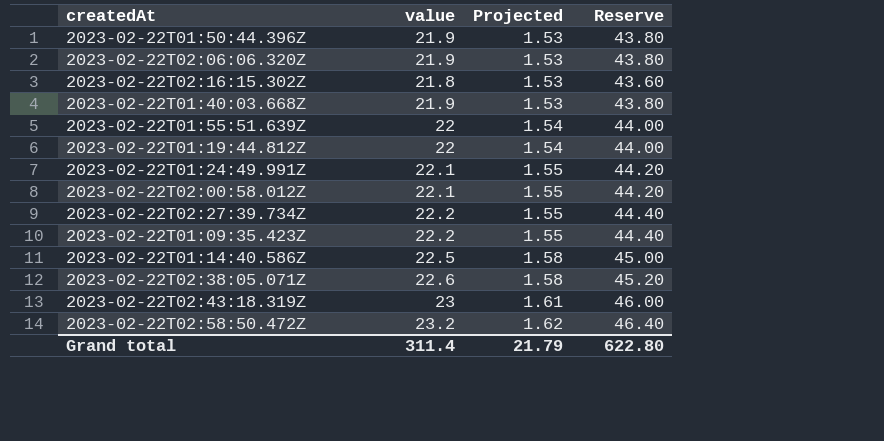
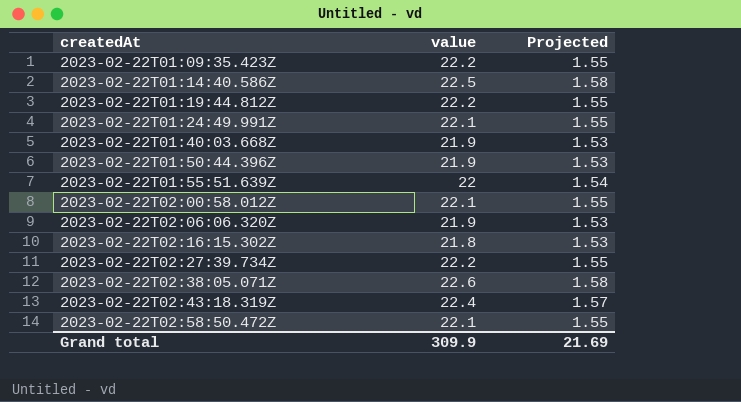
row order: Projected ascending -> createdAt ascending
column Reserve | formula: [value] * 2 -> none
2023-02-22T01:19:44.812Z | value: 22 -> 22.2
2023-02-22T01:19:44.812Z | Projected: 1.54 -> 1.55
2023-02-22T02:43:18.319Z | value: 23 -> 22.4
2023-02-22T02:43:18.319Z | Projected: 1.61 -> 1.57
2023-02-22T02:58:50.472Z | value: 23.2 -> 22.1
2023-02-22T02:58:50.472Z | Projected: 1.62 -> 1.55
Grand total | value: 311.4 -> 309.9
Grand total | Projected: 21.79 -> 21.69

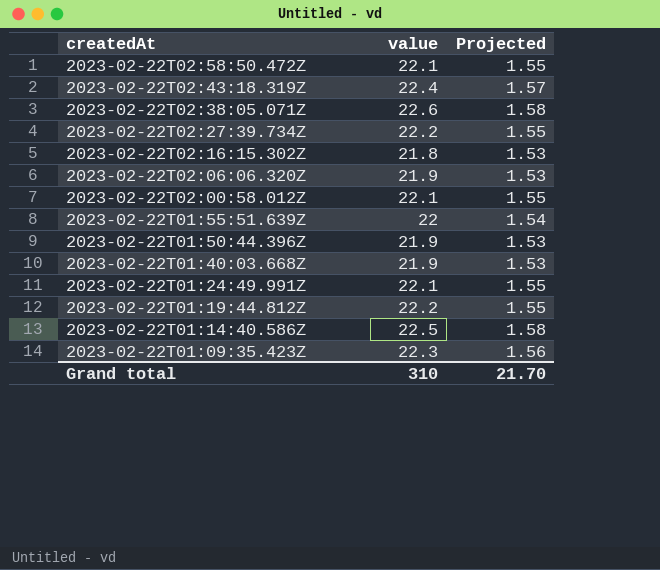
row order: createdAt ascending -> createdAt descending
2023-02-22T01:09:35.423Z | value: 22.2 -> 22.3
2023-02-22T01:09:35.423Z | Projected: 1.55 -> 1.56
Grand total | value: 309.9 -> 310
Grand total | Projected: 21.69 -> 21.70

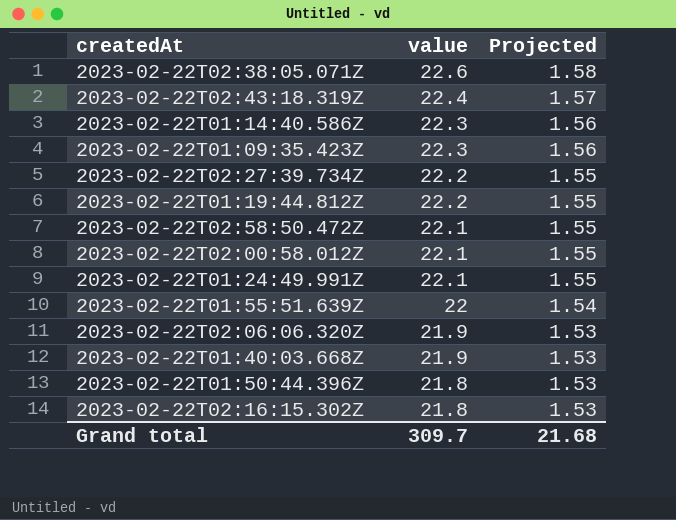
row order: createdAt descending -> value descending
2023-02-22T01:14:40.586Z | value: 22.5 -> 22.3
2023-02-22T01:14:40.586Z | Projected: 1.58 -> 1.56
2023-02-22T01:50:44.396Z | value: 21.9 -> 21.8
Grand total | value: 310 -> 309.7
Grand total | Projected: 21.70 -> 21.68

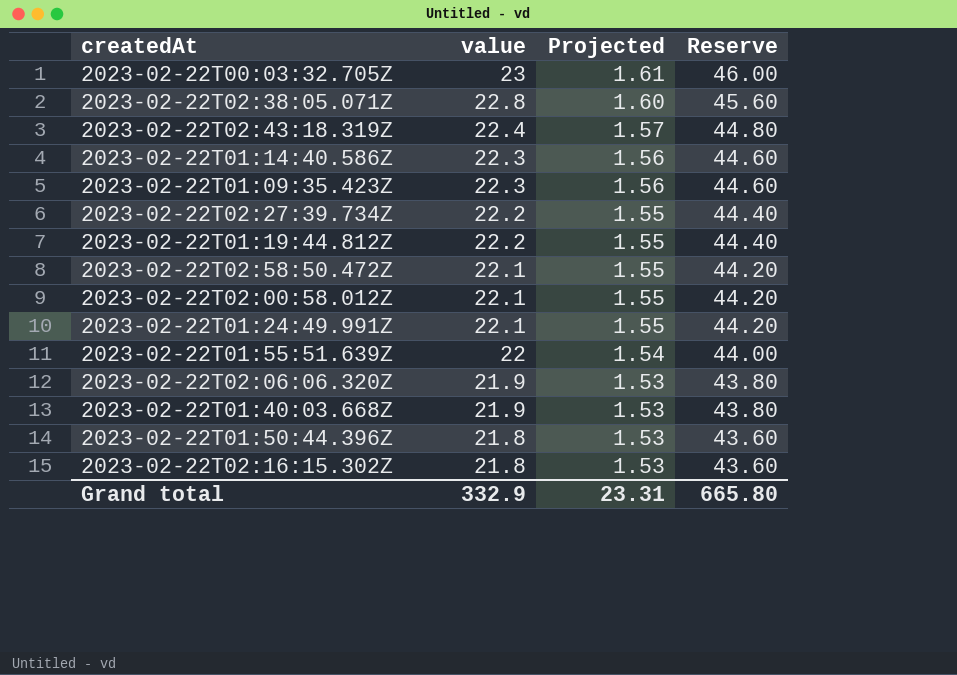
column Reserve | formula: none -> [value] * 2
row 2023-02-22T00:03:32.705Z: none -> 23 | 1.61 | 46.00
2023-02-22T02:38:05.071Z | value: 22.6 -> 22.8
2023-02-22T02:38:05.071Z | Projected: 1.58 -> 1.60
Grand total | value: 309.7 -> 332.9
Grand total | Projected: 21.68 -> 23.31

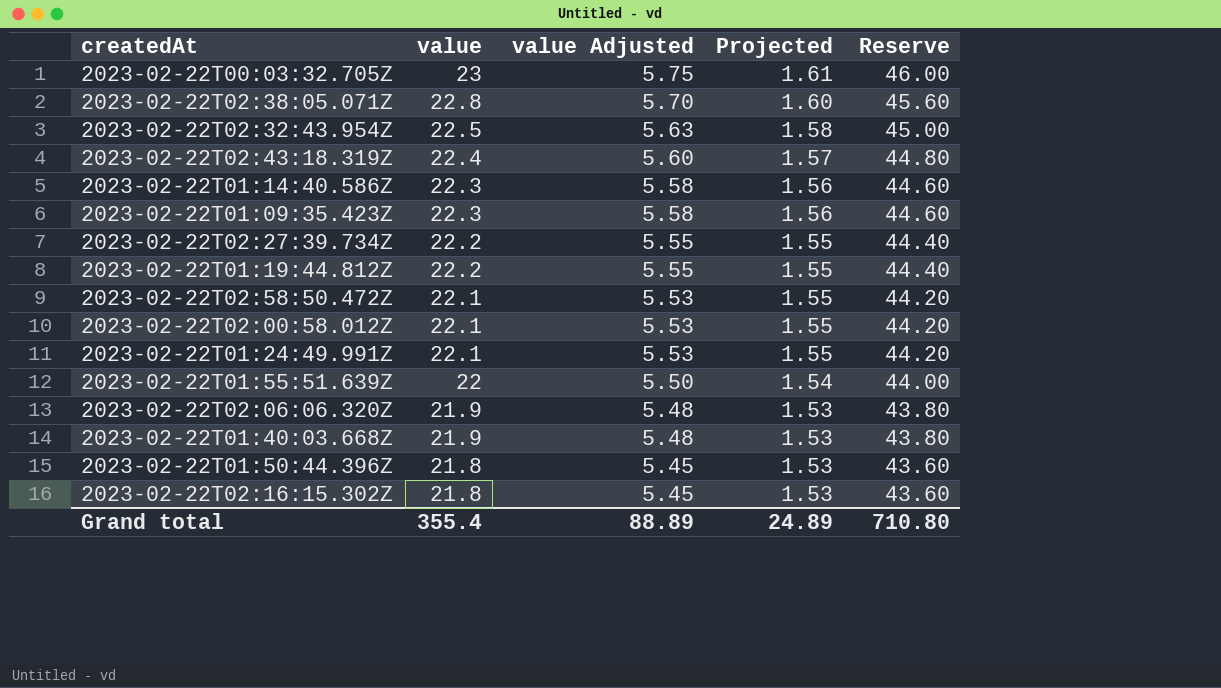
column value Adjusted | formula: none -> [value] * 0.25
row 2023-02-22T02:32:43.954Z: none -> 22.5 | 5.63 | 1.58 | 45.00
Grand total | value: 332.9 -> 355.4
Grand total | Projected: 23.31 -> 24.89
Grand total | Reserve: 665.80 -> 710.80

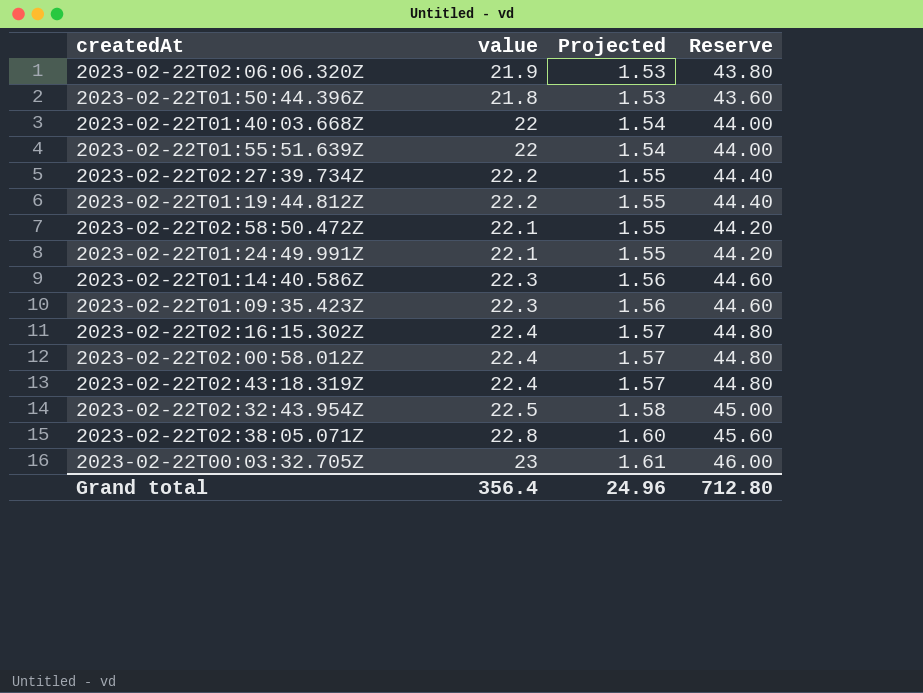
row order: value descending -> Projected ascending
column value Adjusted | formula: [value] * 0.25 -> none
2023-02-22T01:40:03.668Z | value: 21.9 -> 22
2023-02-22T01:40:03.668Z | Projected: 1.53 -> 1.54
2023-02-22T01:40:03.668Z | Reserve: 43.80 -> 44.00
2023-02-22T02:16:15.302Z | value: 21.8 -> 22.4
2023-02-22T02:16:15.302Z | Projected: 1.53 -> 1.57
2023-02-22T02:16:15.302Z | Reserve: 43.60 -> 44.80
2023-02-22T02:00:58.012Z | value: 22.1 -> 22.4
2023-02-22T02:00:58.012Z | Projected: 1.55 -> 1.57
2023-02-22T02:00:58.012Z | Reserve: 44.20 -> 44.80
Grand total | value: 355.4 -> 356.4
Grand total | Projected: 24.89 -> 24.96
Grand total | Reserve: 710.80 -> 712.80

